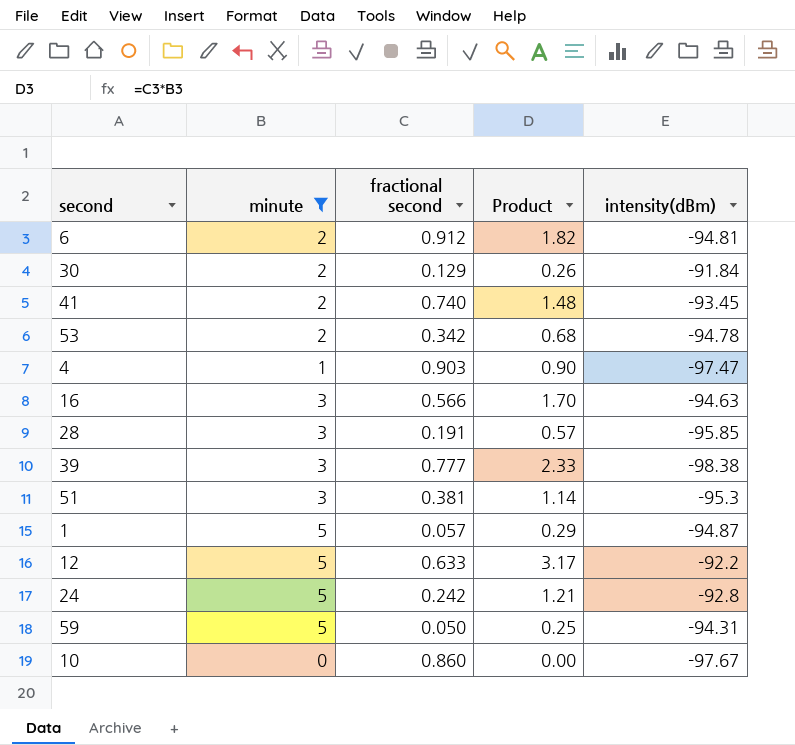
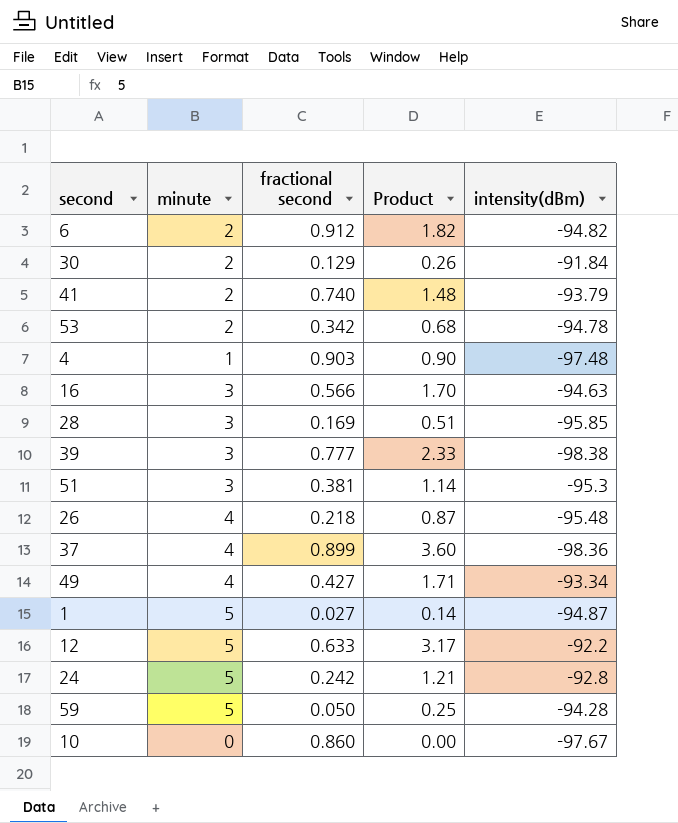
filter: minute != 4 -> none
6 | intensity(dBm): -94.81 -> -94.82
41 | intensity(dBm): -93.45 -> -93.79
4 | intensity(dBm): -97.47 -> -97.48
28 | fractional second: 0.191 -> 0.169
28 | Product: 0.57 -> 0.51
1 | fractional second: 0.057 -> 0.027
1 | Product: 0.29 -> 0.14
59 | intensity(dBm): -94.31 -> -94.28

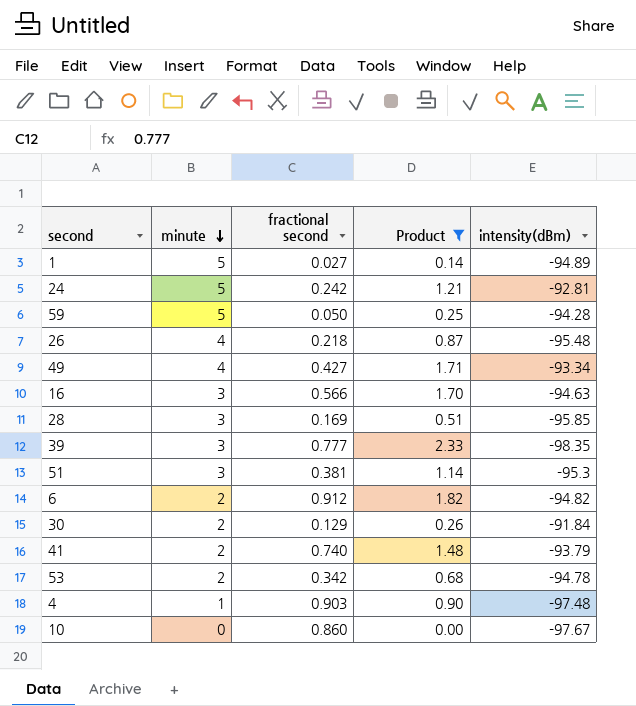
filter: none -> Product <= 2.33
row order: none -> minute descending
1 | intensity(dBm): -94.87 -> -94.89
24 | intensity(dBm): -92.8 -> -92.81
39 | intensity(dBm): -98.38 -> -98.35

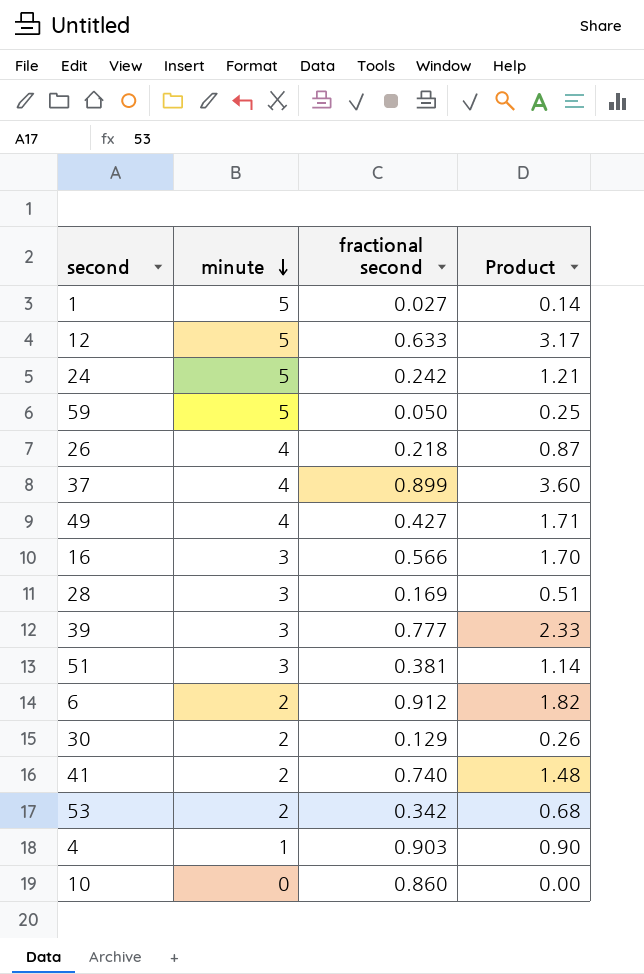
filter: Product <= 2.33 -> none
column intensity(dBm) | position: 5 -> none

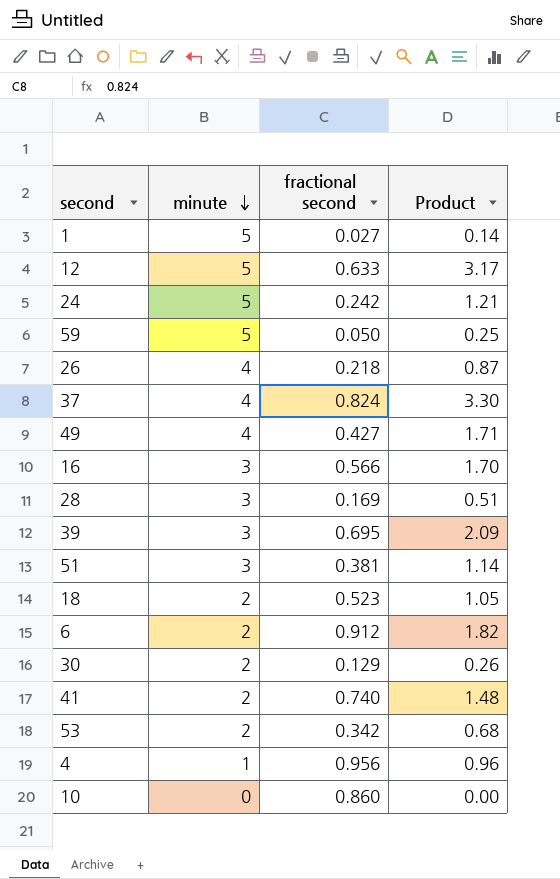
37 | fractional second: 0.899 -> 0.824
37 | Product: 3.60 -> 3.30
39 | fractional second: 0.777 -> 0.695
39 | Product: 2.33 -> 2.09
row 18: none -> 2 | 0.523 | 1.05
4 | fractional second: 0.903 -> 0.956
4 | Product: 0.90 -> 0.96

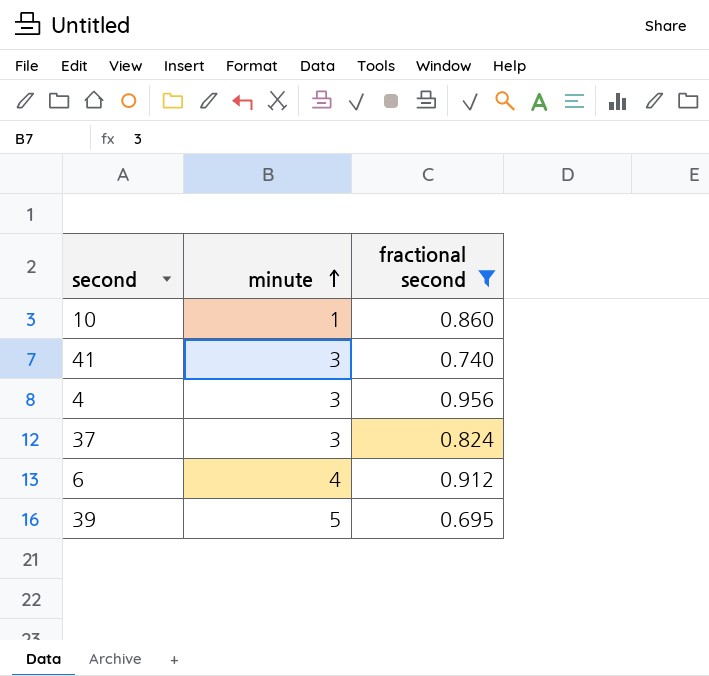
filter: none -> fractional second >= 0.695
row order: minute descending -> minute ascending
column Product | formula: [minute] * [fractional second] -> none
10 | minute: 0 -> 1
41 | minute: 2 -> 3
4 | minute: 1 -> 3
37 | minute: 4 -> 3
6 | minute: 2 -> 4
39 | minute: 3 -> 5

